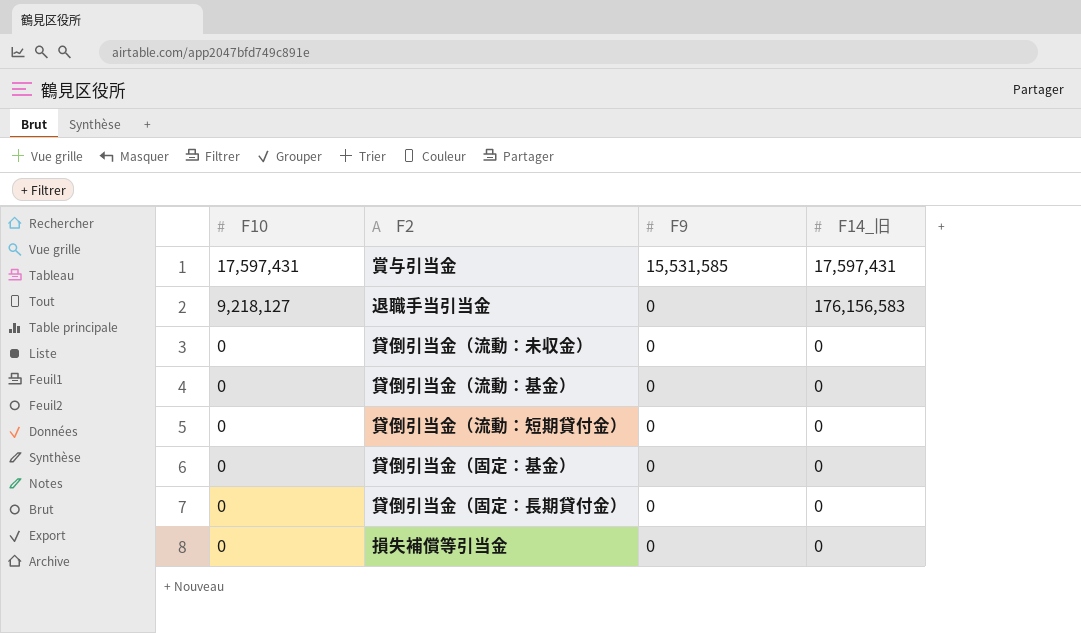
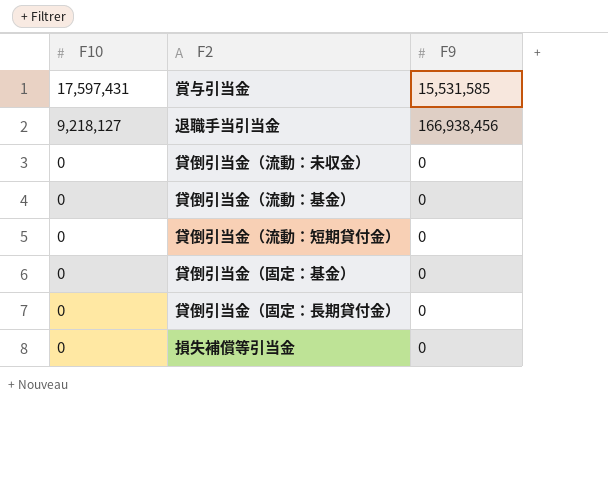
column F14_旧 | position: 4 -> none
退職手当引当金 | F9: 0 -> 166,938,456

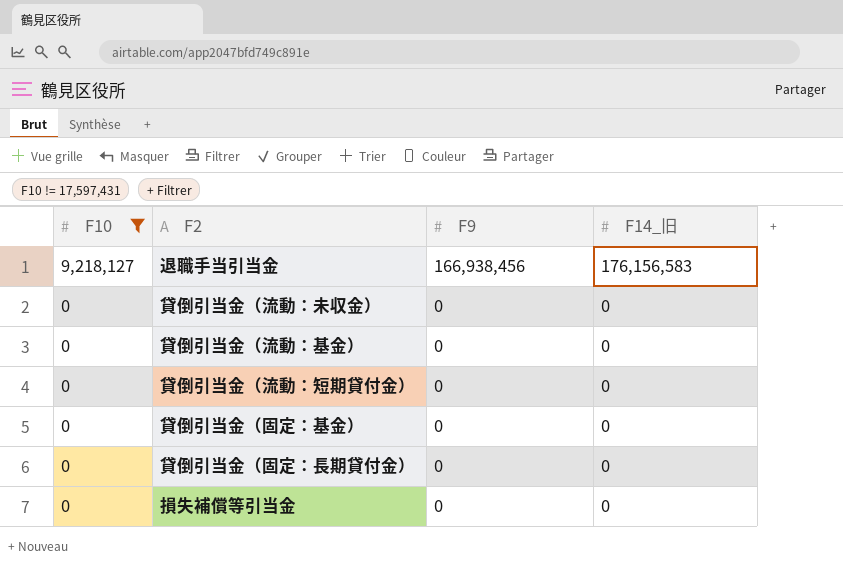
filter: none -> F10 != 17,597,431
column F14_旧 | position: none -> 4

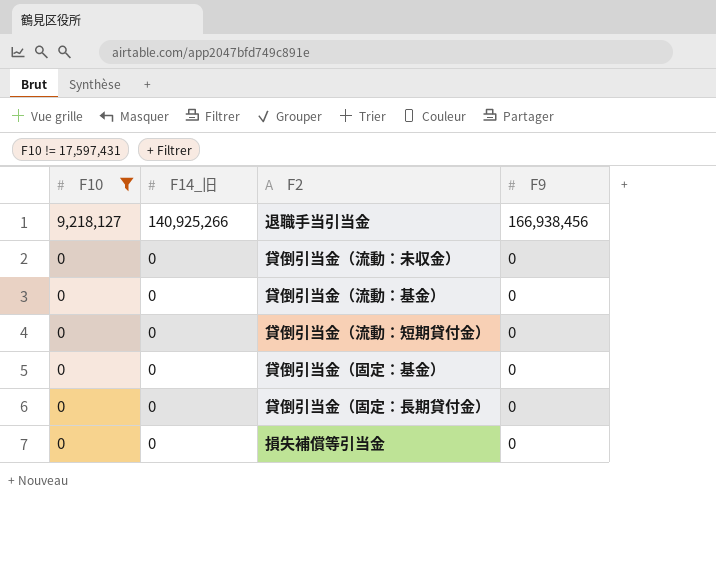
column F14_旧 | position: 4 -> 2
退職手当引当金 | F14_旧: 176,156,583 -> 140,925,266

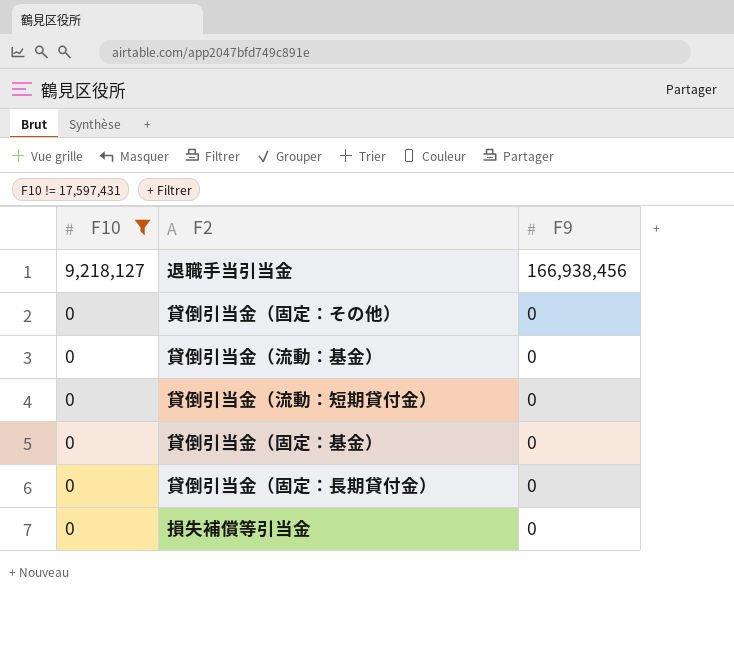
column F14_旧 | position: 2 -> none
row 貸倒引当金（流動：未収金）: 0 | 0 | 0 -> none
row 貸倒引当金（固定：その他）: none -> 0 | 0

